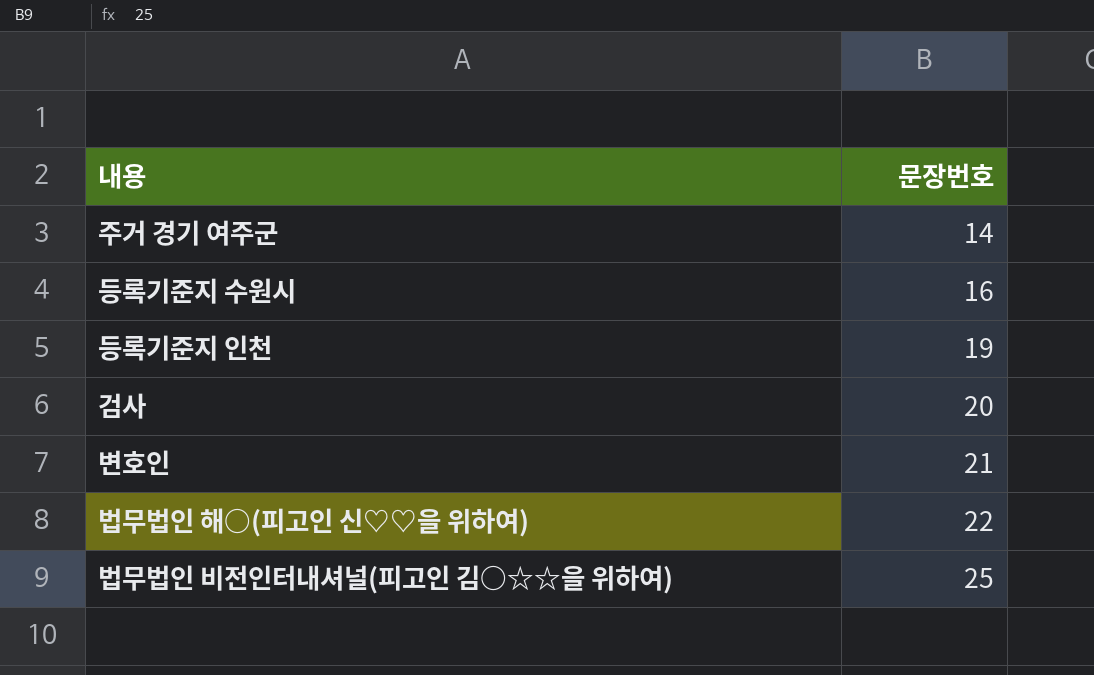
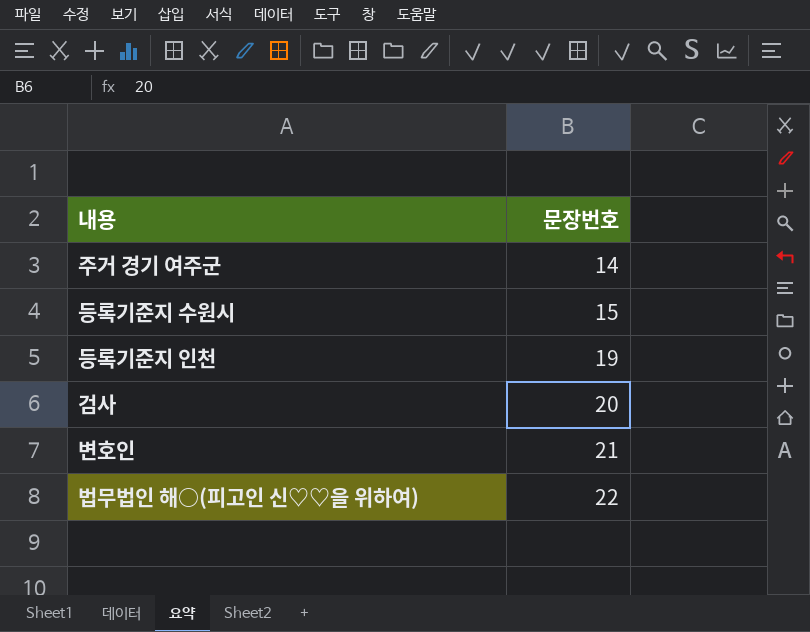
row 법무법인 비전인터내셔널(피고인 김○☆☆을 위하여): 25 -> none
등록기준지 수원시 | 문장번호: 16 -> 15

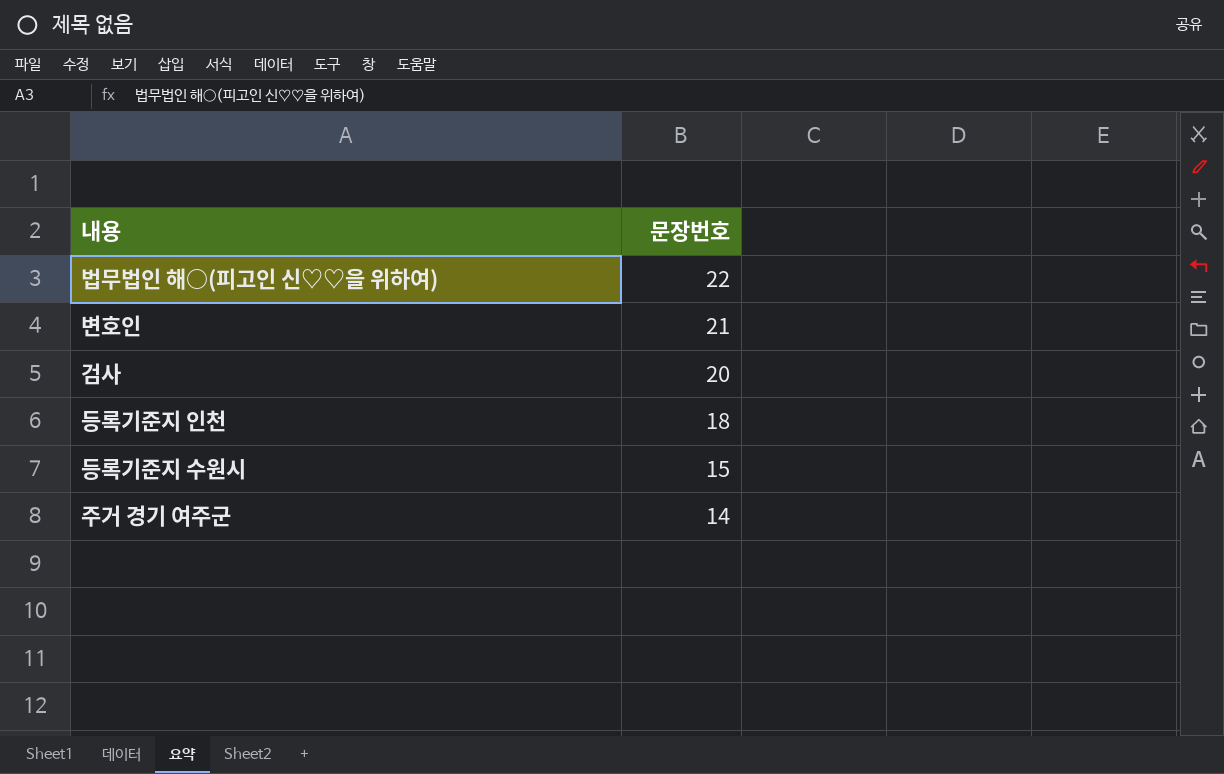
row order: 문장번호 ascending -> 문장번호 descending
등록기준지 인천 | 문장번호: 19 -> 18

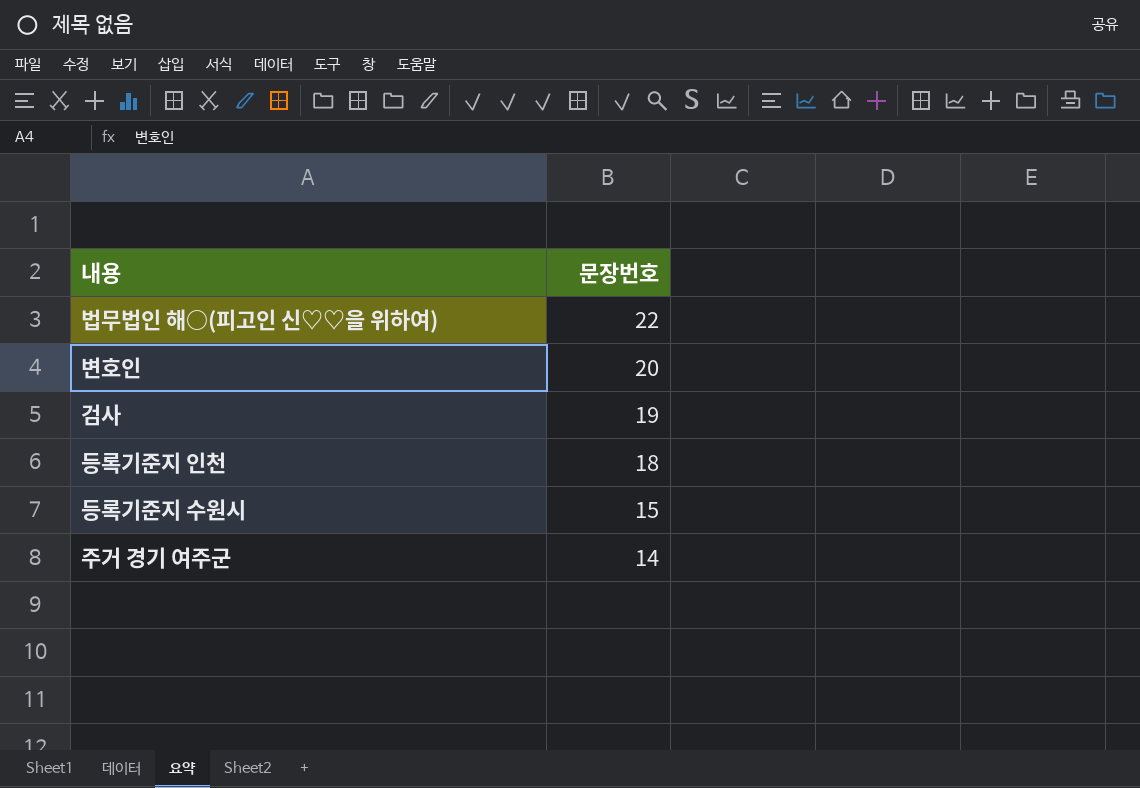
변호인 | 문장번호: 21 -> 20
검사 | 문장번호: 20 -> 19

